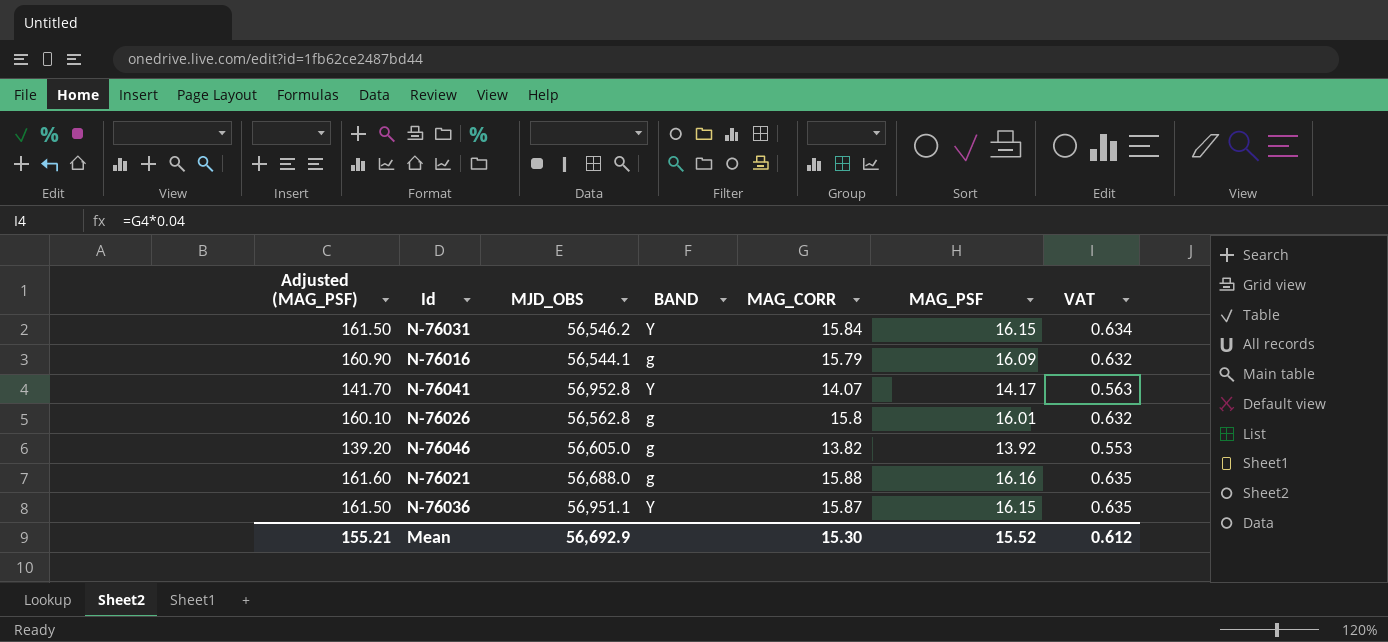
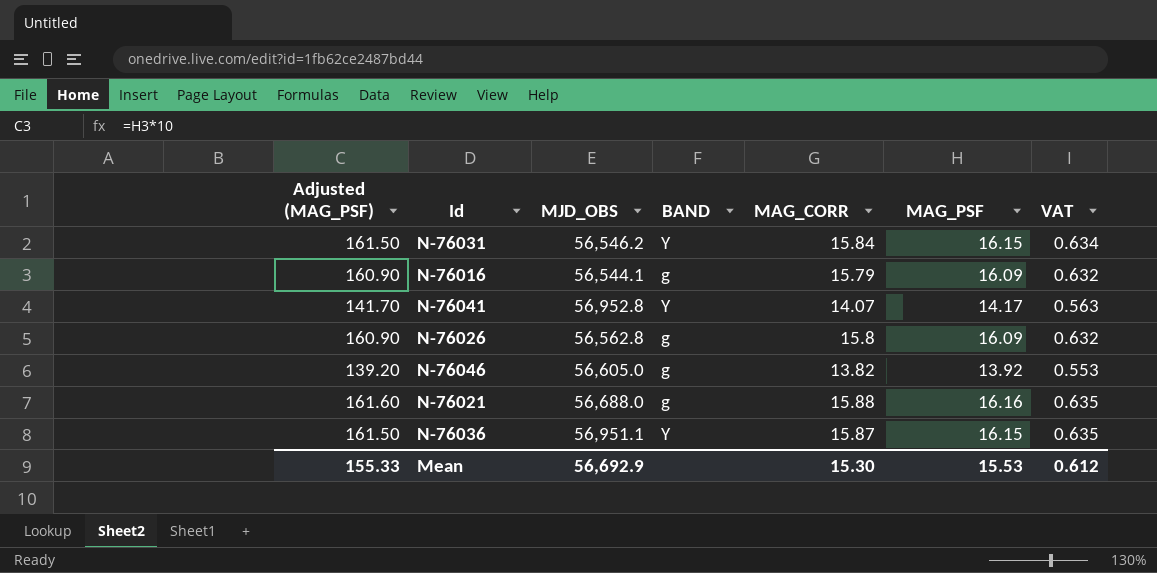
N-76026 | Adjusted (MAG_PSF): 160.10 -> 160.90
N-76026 | MAG_PSF: 16.01 -> 16.09
Mean | Adjusted (MAG_PSF): 155.21 -> 155.33
Mean | MAG_PSF: 15.52 -> 15.53

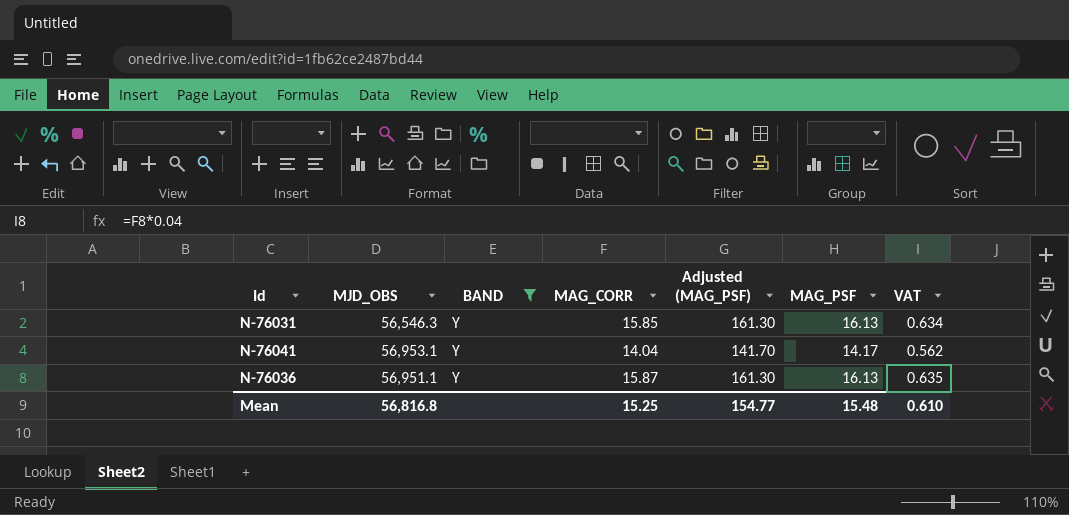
filter: none -> BAND = Y
column Adjusted (MAG_PSF) | position: 1 -> 5
N-76031 | MJD_OBS: 56,546.2 -> 56,546.3
N-76031 | MAG_CORR: 15.84 -> 15.85
N-76031 | Adjusted (MAG_PSF): 161.50 -> 161.30
N-76031 | MAG_PSF: 16.15 -> 16.13
N-76041 | MJD_OBS: 56,952.8 -> 56,953.1
N-76041 | MAG_CORR: 14.07 -> 14.04
N-76041 | VAT: 0.563 -> 0.562
N-76036 | Adjusted (MAG_PSF): 161.50 -> 161.30
N-76036 | MAG_PSF: 16.15 -> 16.13
Mean | MJD_OBS: 56,692.9 -> 56,816.8
Mean | MAG_CORR: 15.30 -> 15.25
Mean | Adjusted (MAG_PSF): 155.33 -> 154.77
Mean | MAG_PSF: 15.53 -> 15.48
Mean | VAT: 0.612 -> 0.610

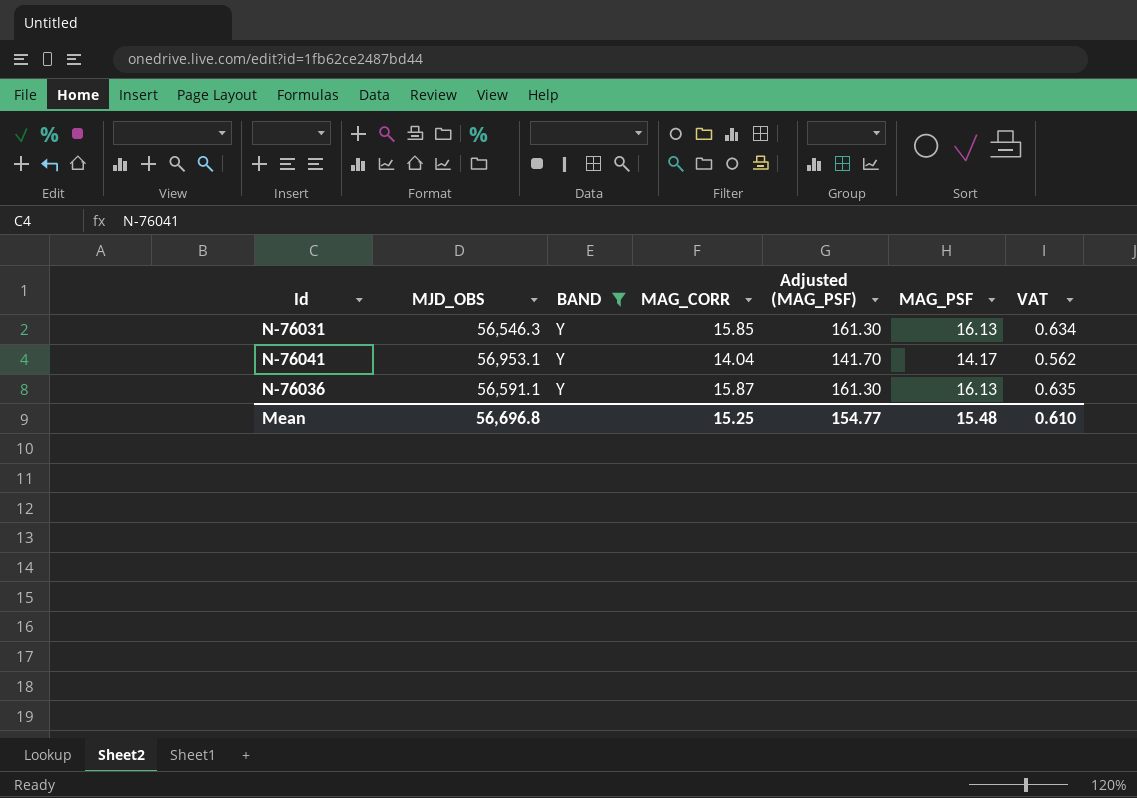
N-76036 | MJD_OBS: 56,951.1 -> 56,591.1
Mean | MJD_OBS: 56,816.8 -> 56,696.8

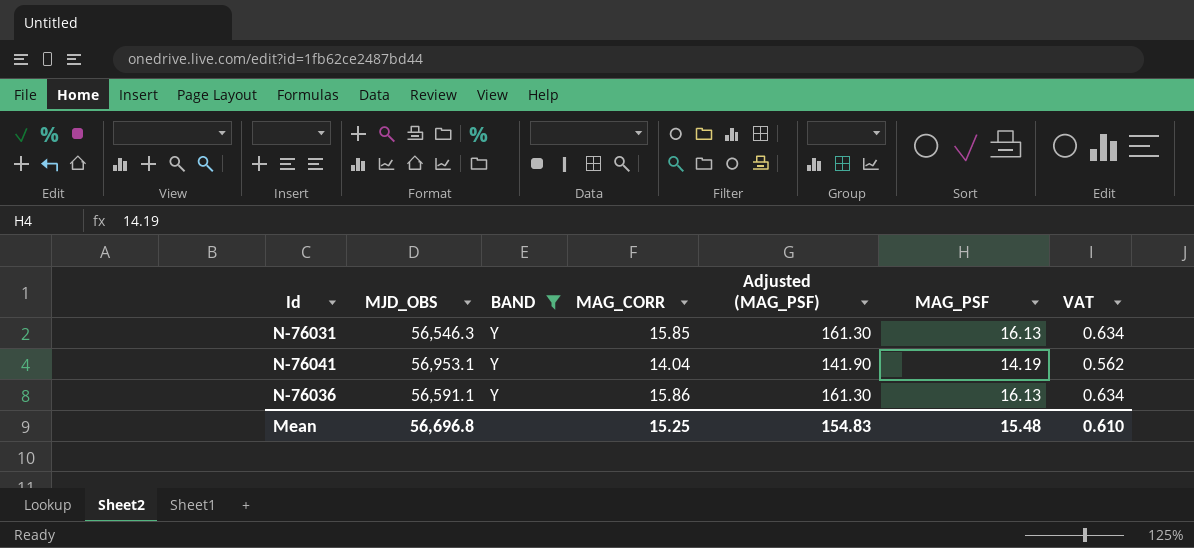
N-76041 | Adjusted (MAG_PSF): 141.70 -> 141.90
N-76041 | MAG_PSF: 14.17 -> 14.19
N-76036 | MAG_CORR: 15.87 -> 15.86
N-76036 | VAT: 0.635 -> 0.634
Mean | Adjusted (MAG_PSF): 154.77 -> 154.83

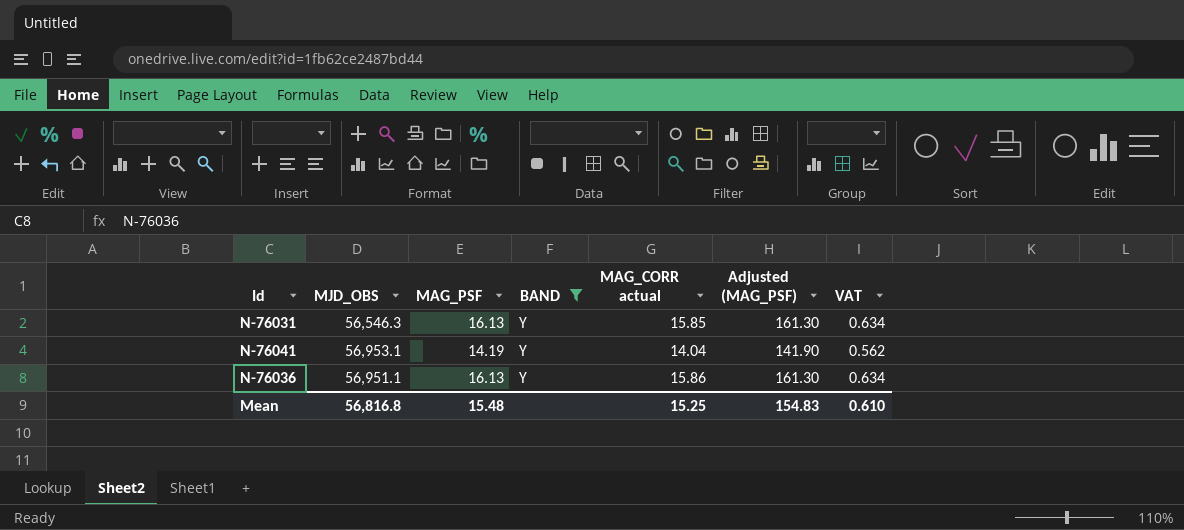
column MAG_PSF | position: 6 -> 3
column name: MAG_CORR -> MAG_CORR actual
N-76036 | MJD_OBS: 56,591.1 -> 56,951.1
Mean | MJD_OBS: 56,696.8 -> 56,816.8

